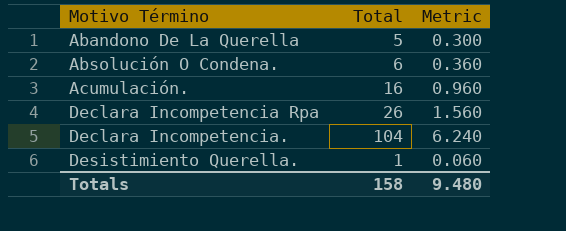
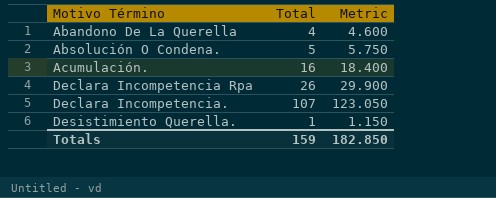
column Metric | formula: [Total] * 0.06 -> [Total] * 1.15
Abandono De La Querella | Total: 5 -> 4
Absolución O Condena. | Total: 6 -> 5
Declara Incompetencia. | Total: 104 -> 107
Totals | Total: 158 -> 159
Totals | Metric: 9.480 -> 182.850

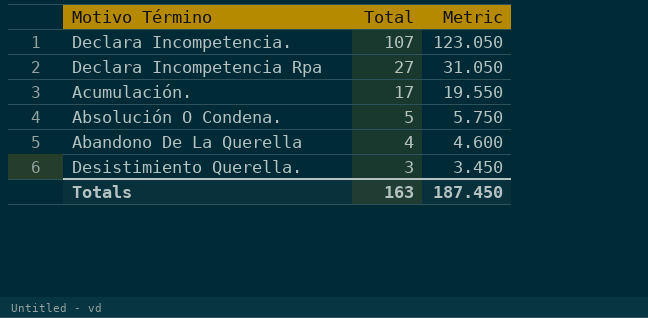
row order: Motivo Término ascending -> Total descending
Declara Incompetencia Rpa | Total: 26 -> 27
Declara Incompetencia Rpa | Metric: 29.900 -> 31.050
Acumulación. | Total: 16 -> 17
Acumulación. | Metric: 18.400 -> 19.550
Desistimiento Querella. | Total: 1 -> 3
Desistimiento Querella. | Metric: 1.150 -> 3.450
Totals | Total: 159 -> 163
Totals | Metric: 182.850 -> 187.450

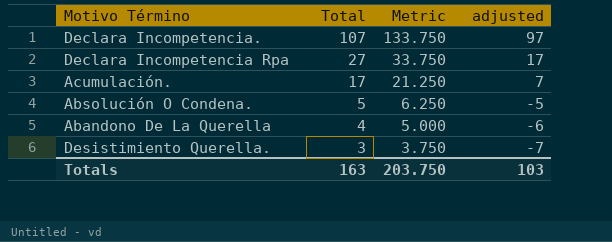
column Metric | formula: [Total] * 1.15 -> [Total] * 1.25
column adjusted | formula: none -> [Total] - 10
Totals | Metric: 187.450 -> 203.750

